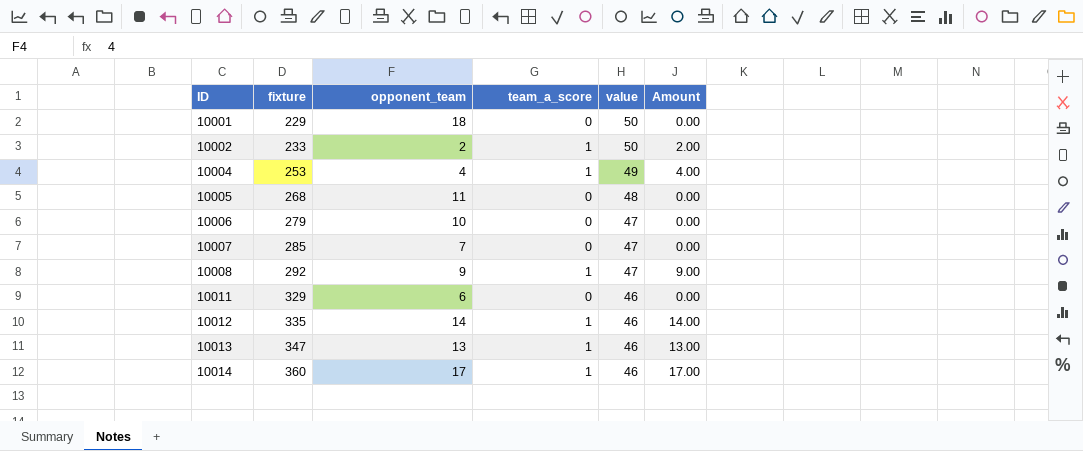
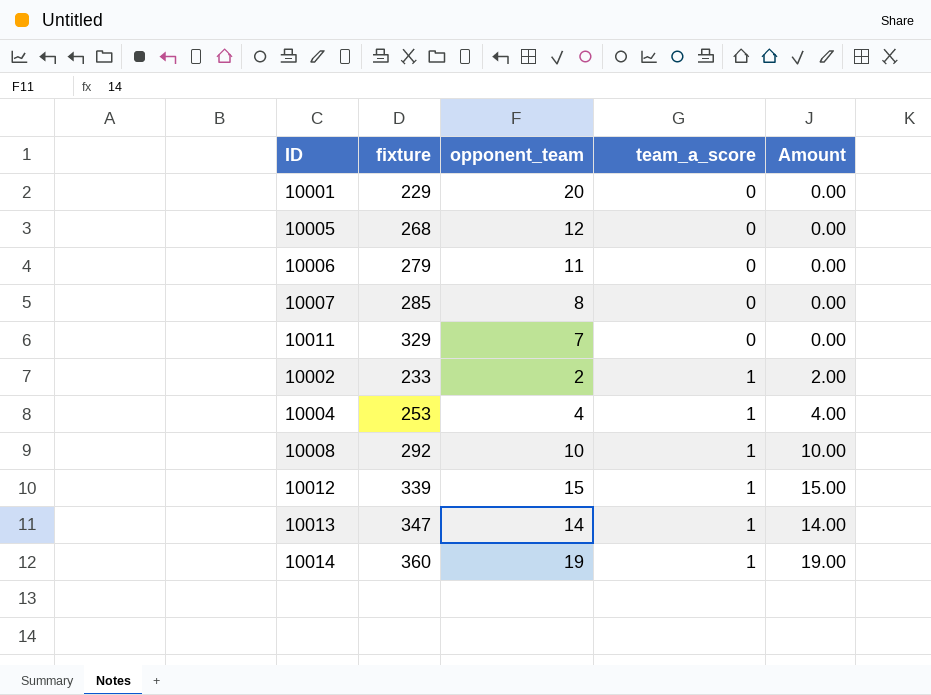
row order: ID ascending -> team_a_score ascending
column value | position: 5 -> none
10001 | opponent_team: 18 -> 20
10005 | opponent_team: 11 -> 12
10006 | opponent_team: 10 -> 11
10007 | opponent_team: 7 -> 8
10011 | opponent_team: 6 -> 7
10008 | opponent_team: 9 -> 10
10008 | Amount: 9.00 -> 10.00
10012 | fixture: 335 -> 339
10012 | opponent_team: 14 -> 15
10012 | Amount: 14.00 -> 15.00
10013 | opponent_team: 13 -> 14
10013 | Amount: 13.00 -> 14.00
10014 | opponent_team: 17 -> 19
10014 | Amount: 17.00 -> 19.00

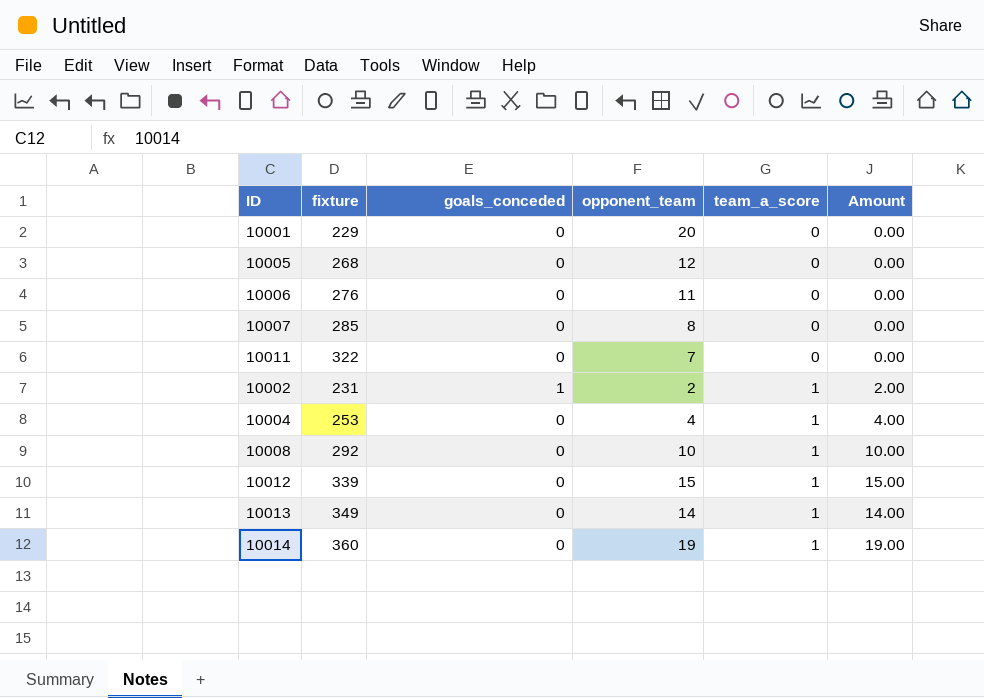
column goals_conceded | position: none -> 3
10006 | fixture: 279 -> 276
10011 | fixture: 329 -> 322
10002 | fixture: 233 -> 231
10013 | fixture: 347 -> 349

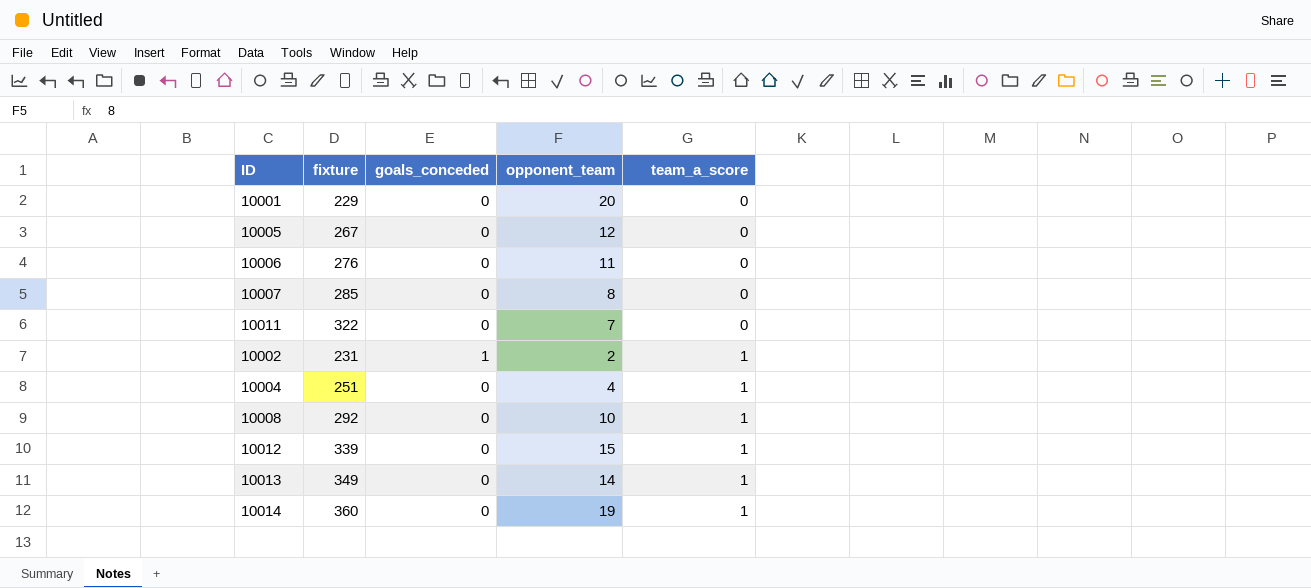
column Amount | formula: [opponent_team] * [team_a_score] -> none
10005 | fixture: 268 -> 267
10004 | fixture: 253 -> 251

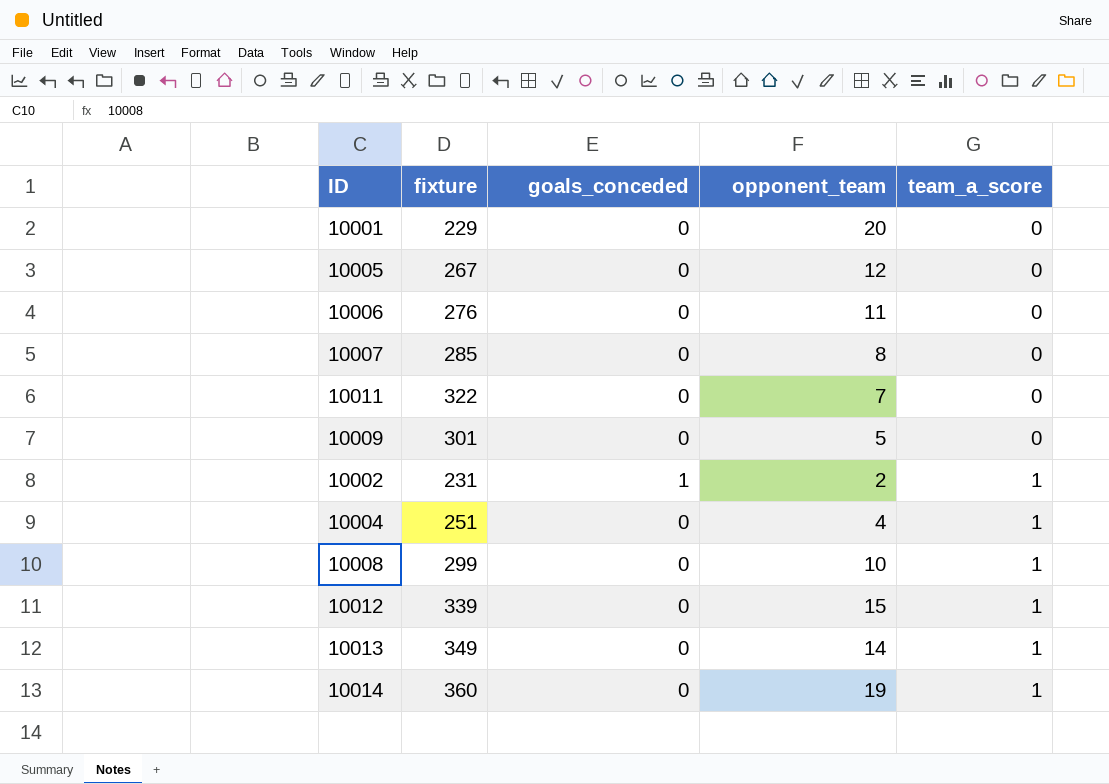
row 10009: none -> 301 | 0 | 5 | 0
10008 | fixture: 292 -> 299

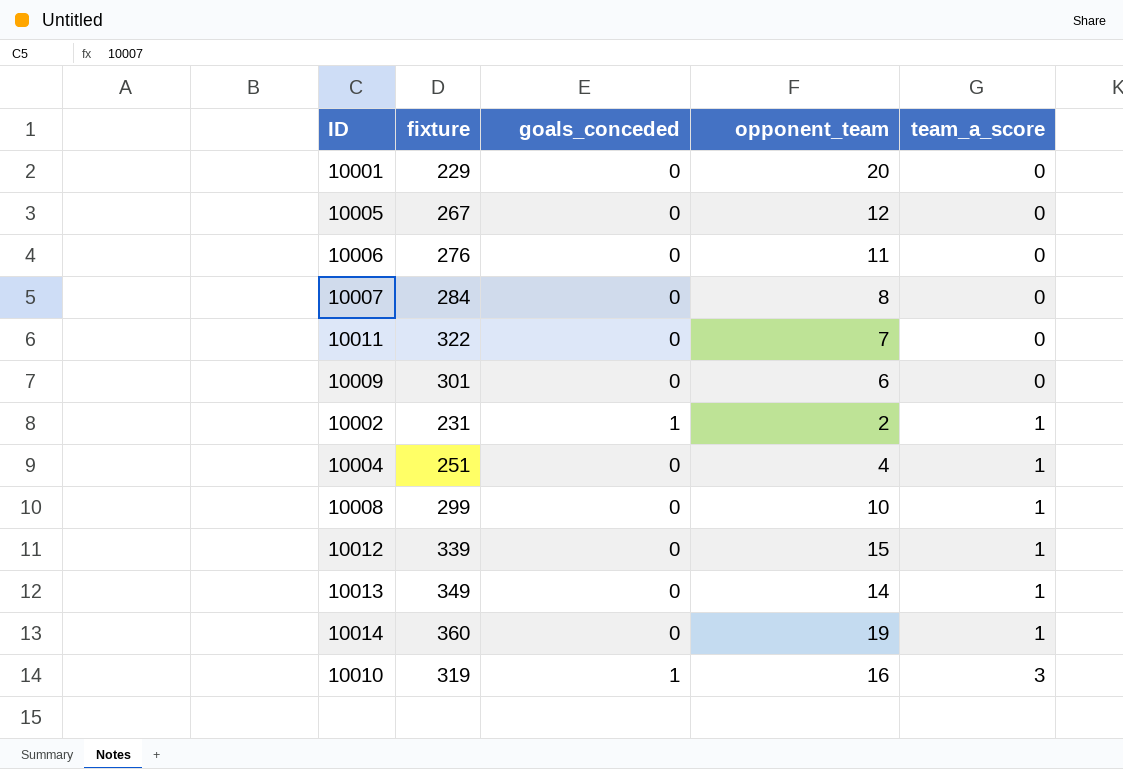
10007 | fixture: 285 -> 284
10009 | opponent_team: 5 -> 6
row 10010: none -> 319 | 1 | 16 | 3

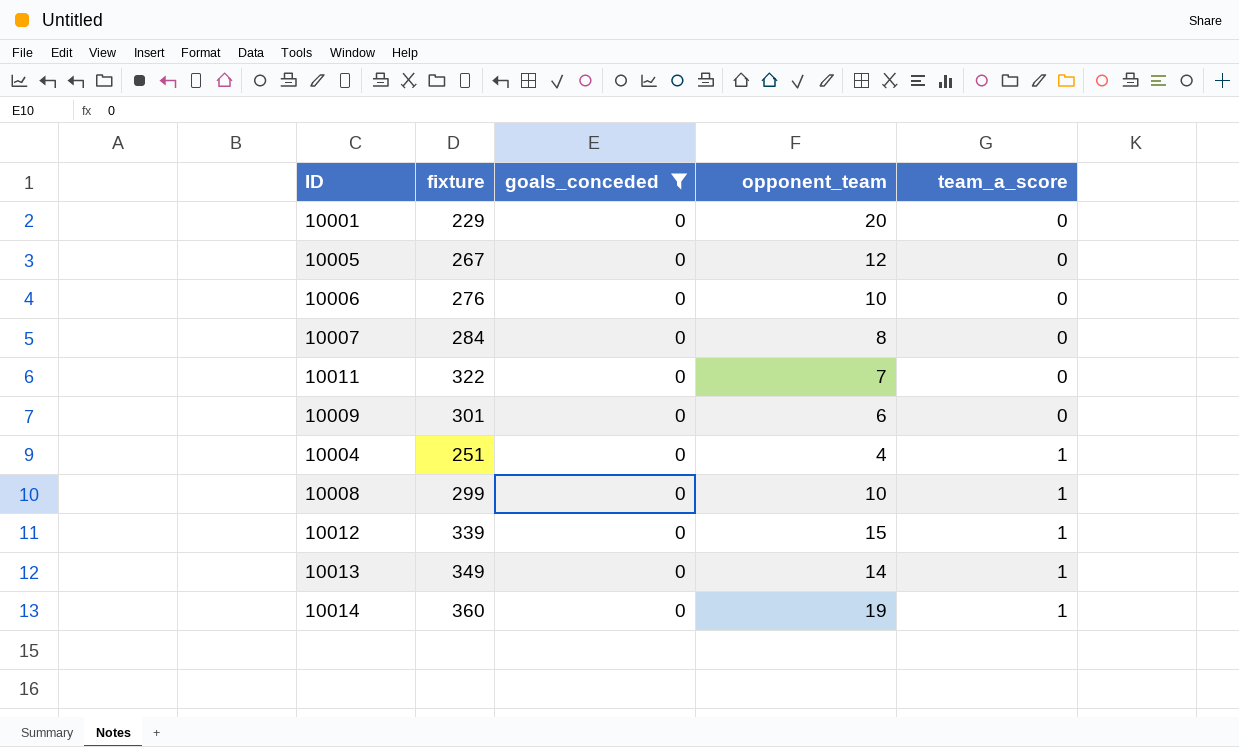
filter: none -> goals_conceded = 0
10006 | opponent_team: 11 -> 10

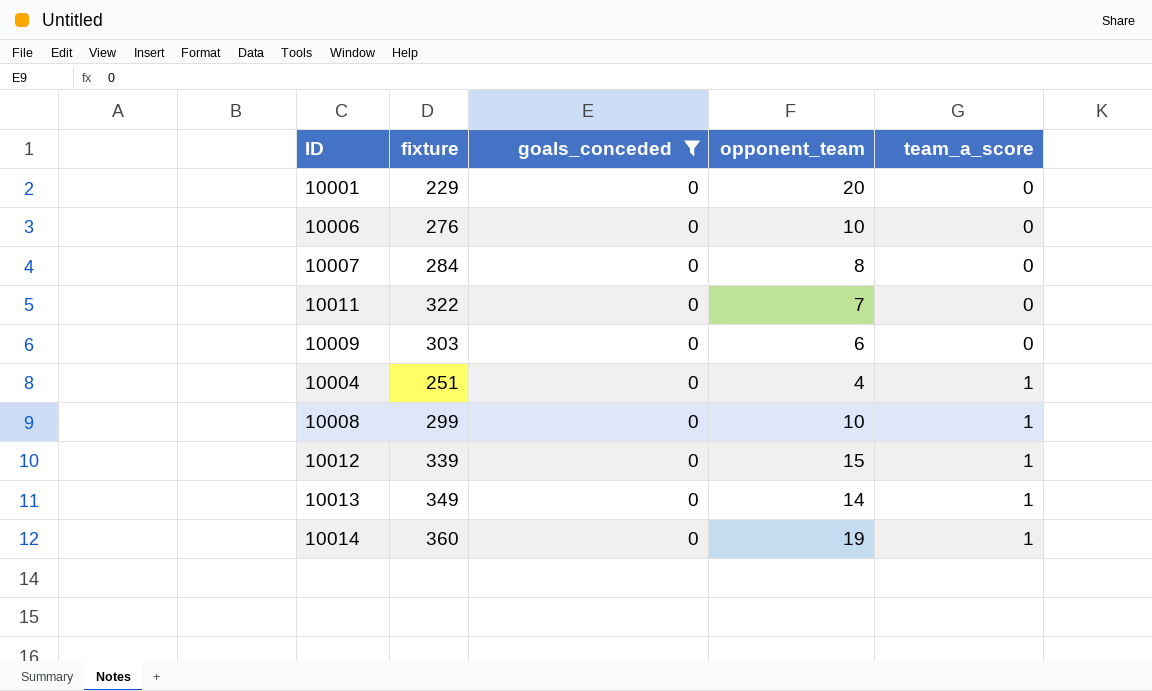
row 10005: 267 | 0 | 12 | 0 -> none
10009 | fixture: 301 -> 303

